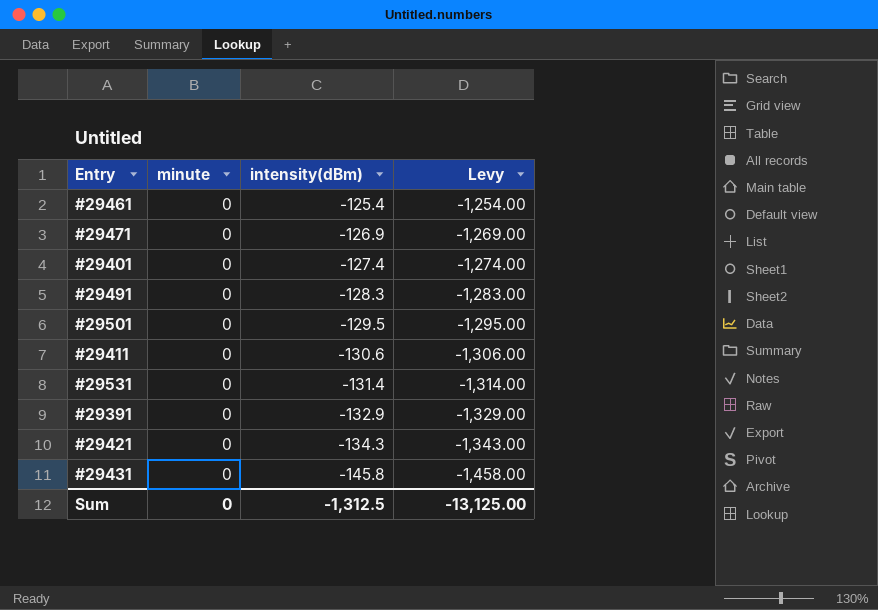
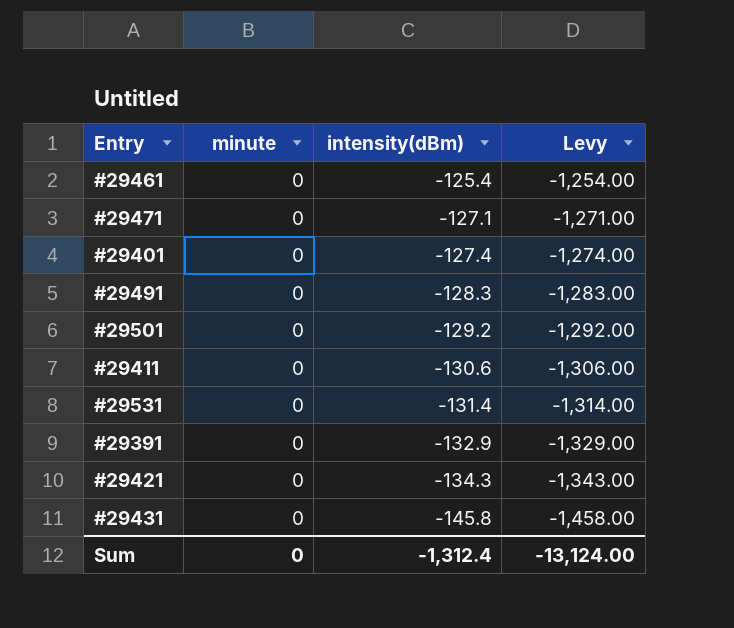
#29471 | intensity(dBm): -126.9 -> -127.1
#29471 | Levy: -1,269.00 -> -1,271.00
#29501 | intensity(dBm): -129.5 -> -129.2
#29501 | Levy: -1,295.00 -> -1,292.00
Sum | intensity(dBm): -1,312.5 -> -1,312.4
Sum | Levy: -13,125.00 -> -13,124.00

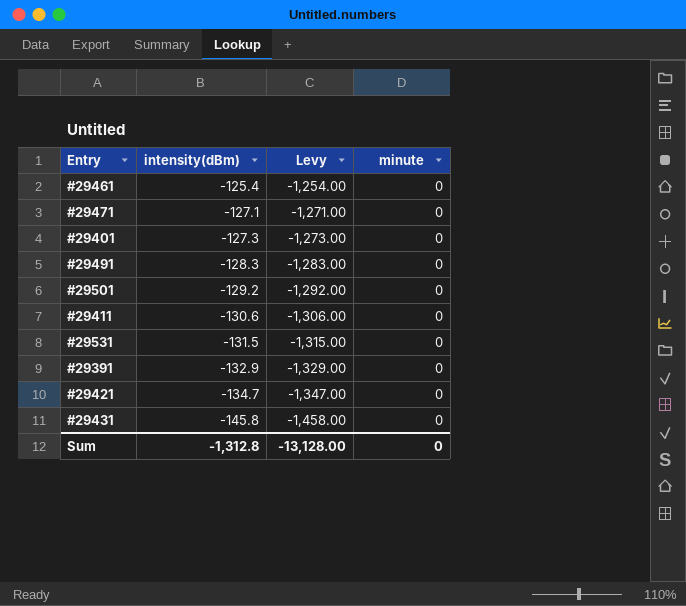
column minute | position: 2 -> 4
#29401 | intensity(dBm): -127.4 -> -127.3
#29401 | Levy: -1,274.00 -> -1,273.00
#29531 | intensity(dBm): -131.4 -> -131.5
#29531 | Levy: -1,314.00 -> -1,315.00
#29421 | intensity(dBm): -134.3 -> -134.7
#29421 | Levy: -1,343.00 -> -1,347.00
Sum | intensity(dBm): -1,312.4 -> -1,312.8
Sum | Levy: -13,124.00 -> -13,128.00

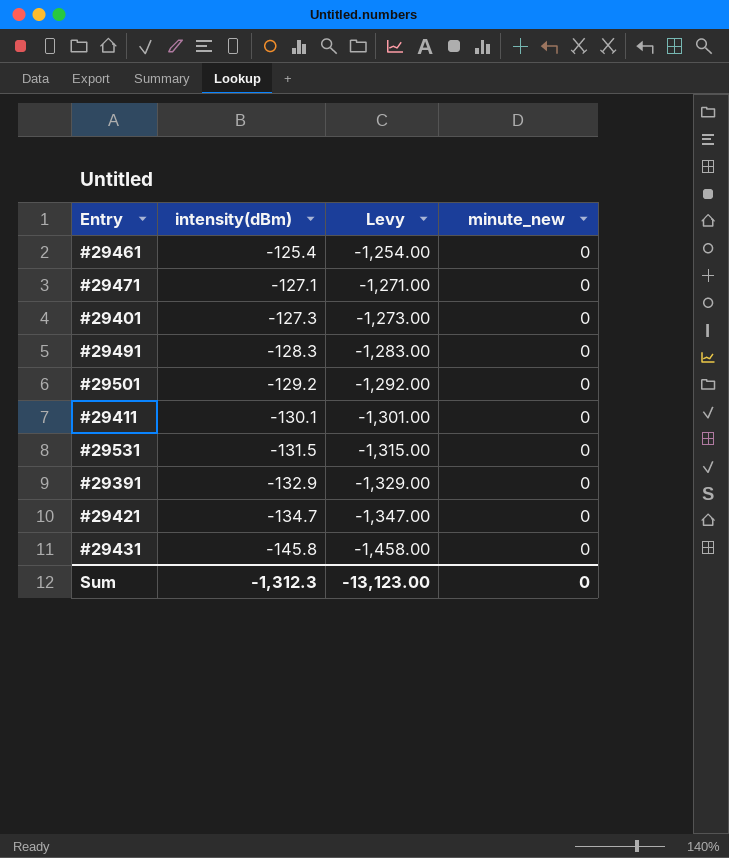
column name: minute -> minute_new
#29411 | intensity(dBm): -130.6 -> -130.1
#29411 | Levy: -1,306.00 -> -1,301.00
Sum | intensity(dBm): -1,312.8 -> -1,312.3
Sum | Levy: -13,128.00 -> -13,123.00

